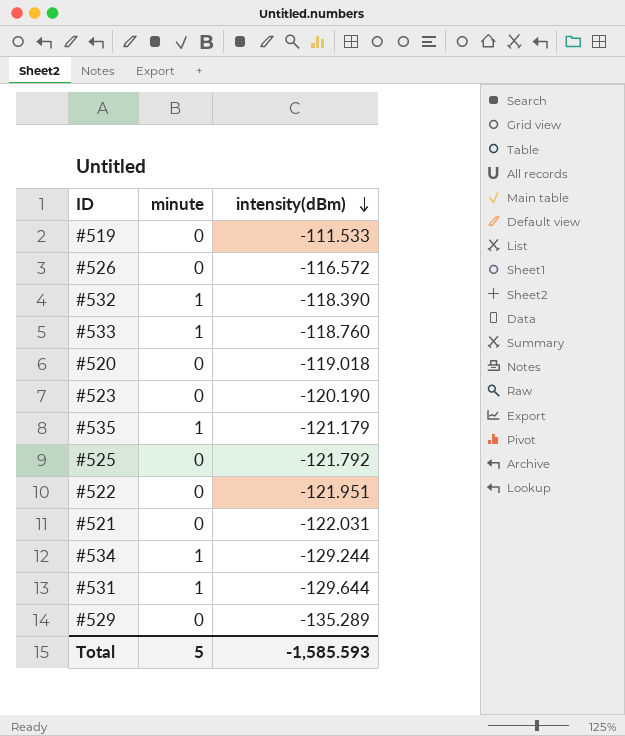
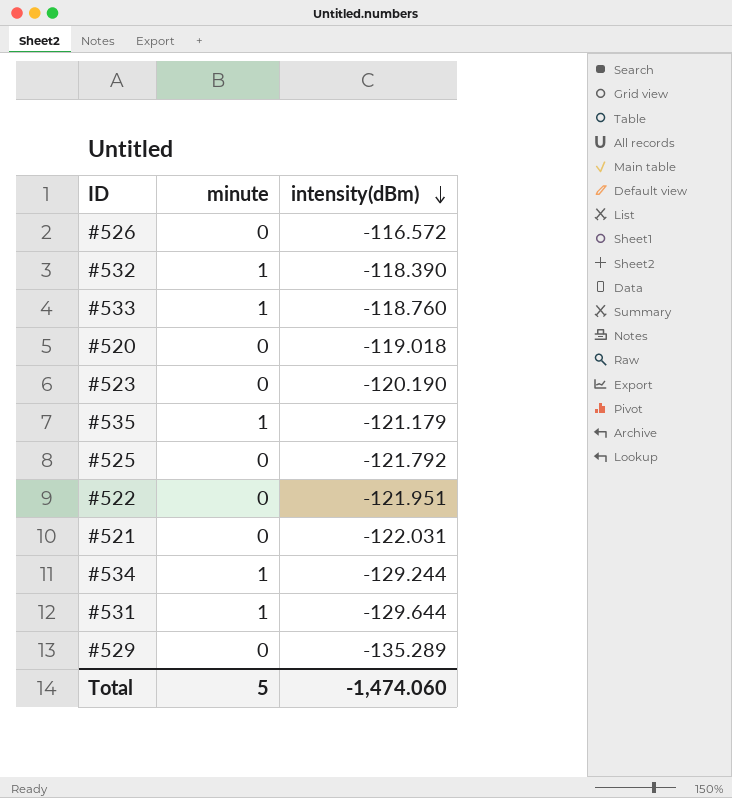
row #519: 0 | -111.533 -> none
Total | intensity(dBm): -1,585.593 -> -1,474.060

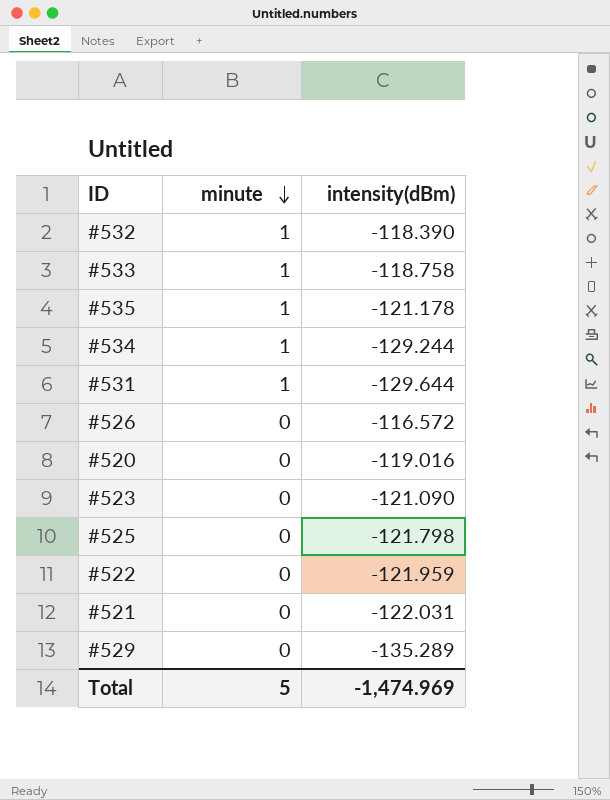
row order: intensity(dBm) descending -> minute descending
#533 | intensity(dBm): -118.760 -> -118.758
#535 | intensity(dBm): -121.179 -> -121.178
#520 | intensity(dBm): -119.018 -> -119.016
#523 | intensity(dBm): -120.190 -> -121.090
#525 | intensity(dBm): -121.792 -> -121.798
#522 | intensity(dBm): -121.951 -> -121.959
Total | intensity(dBm): -1,474.060 -> -1,474.969

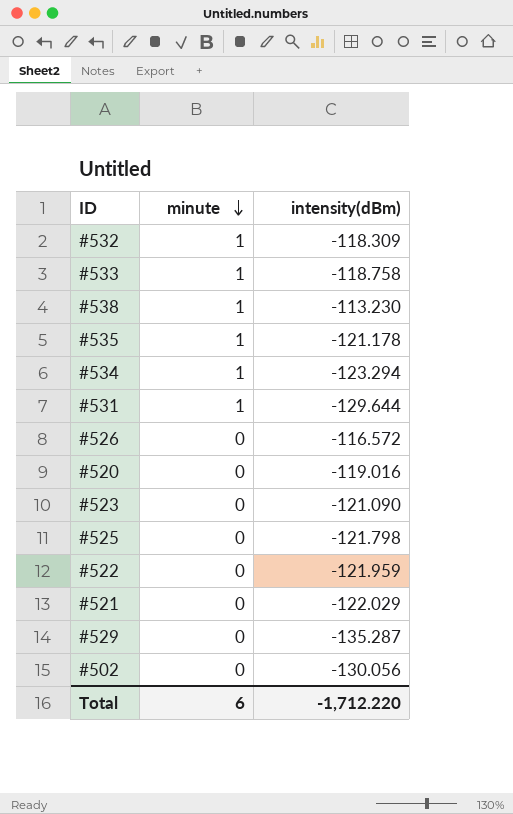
#532 | intensity(dBm): -118.390 -> -118.309
row #538: none -> 1 | -113.230
#534 | intensity(dBm): -129.244 -> -123.294
#521 | intensity(dBm): -122.031 -> -122.029
#529 | intensity(dBm): -135.289 -> -135.287
row #502: none -> 0 | -130.056
Total | minute: 5 -> 6
Total | intensity(dBm): -1,474.969 -> -1,712.220

